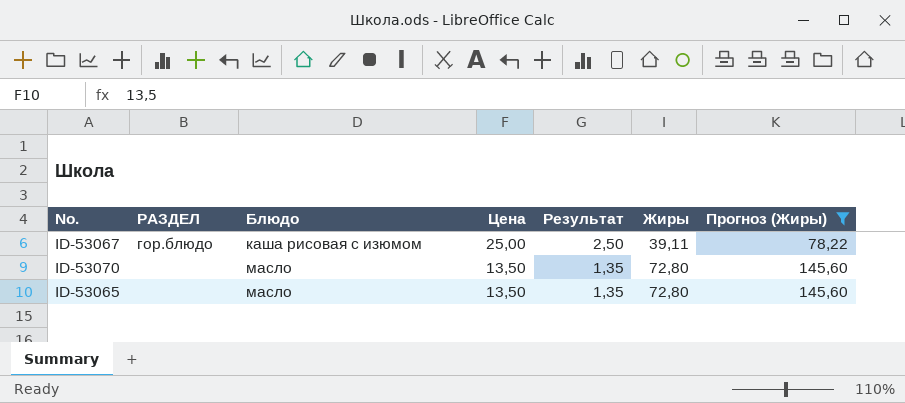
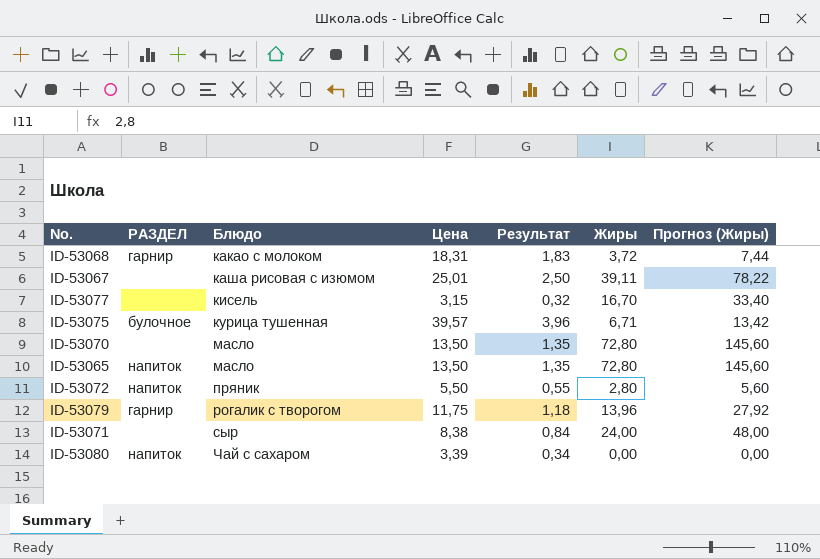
filter: Прогноз (Жиры) >= 78,22 -> none
ID-53067 | РАЗДЕЛ: гор.блюдо -> none
ID-53067 | Цена: 25,00 -> 25,01
ID-53065 | РАЗДЕЛ: none -> напиток

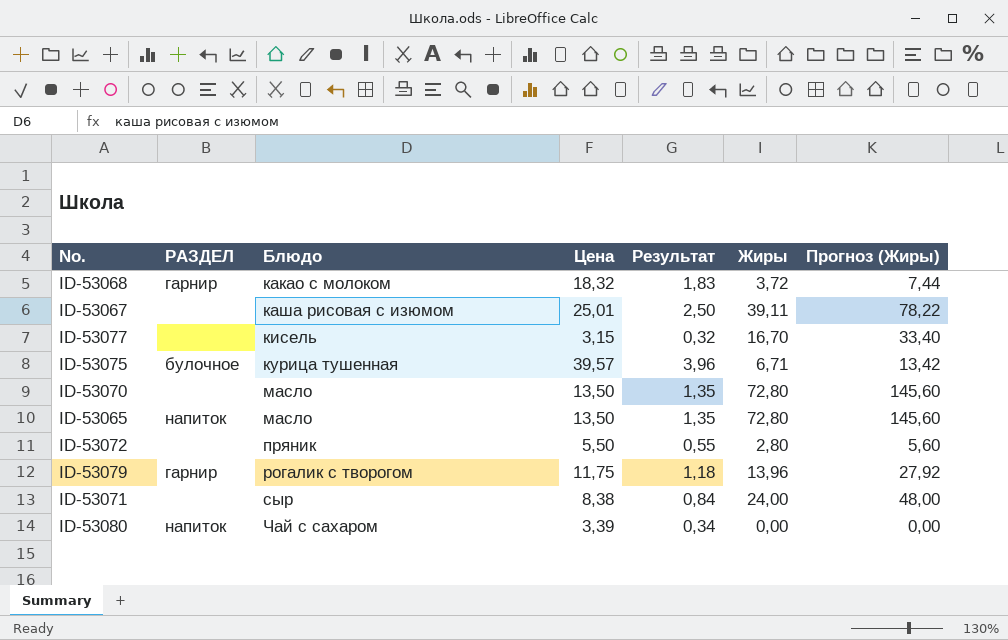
ID-53068 | Цена: 18,31 -> 18,32
ID-53072 | РАЗДЕЛ: напиток -> none

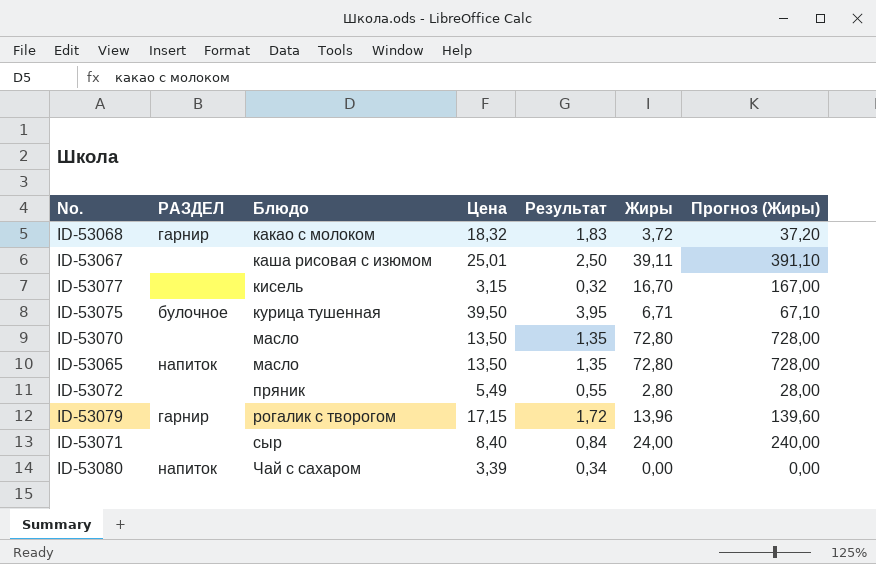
column Прогноз (Жиры) | formula: [Жиры] * 2 -> [Жиры] * 10
ID-53075 | Цена: 39,57 -> 39,50
ID-53075 | Результат: 3,96 -> 3,95
ID-53072 | Цена: 5,50 -> 5,49
ID-53079 | Цена: 11,75 -> 17,15
ID-53079 | Результат: 1,18 -> 1,72
ID-53071 | Цена: 8,38 -> 8,40

